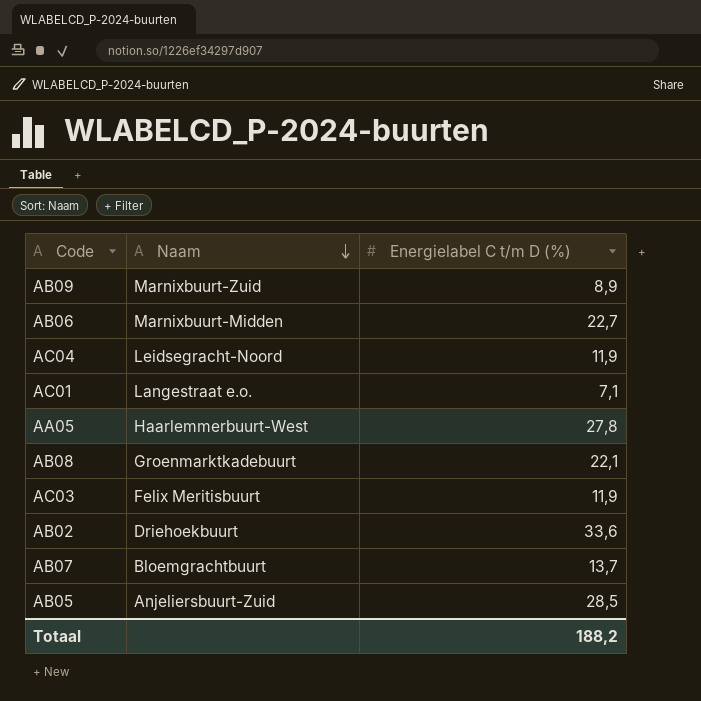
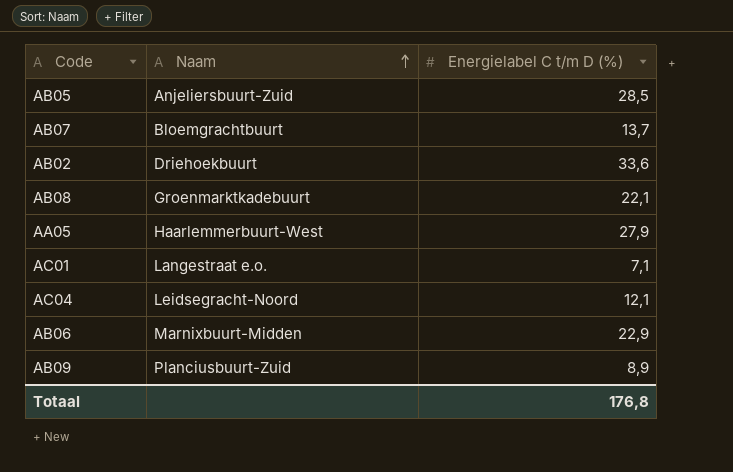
row order: Naam descending -> Naam ascending
row AC03: Felix Meritisbuurt | 11,9 -> none
AA05 | Energielabel C t/m D (%): 27,8 -> 27,9
AC04 | Energielabel C t/m D (%): 11,9 -> 12,1
AB06 | Energielabel C t/m D (%): 22,7 -> 22,9
AB09 | Naam: Marnixbuurt-Zuid -> Planciusbuurt-Zuid
Totaal | Energielabel C t/m D (%): 188,2 -> 176,8

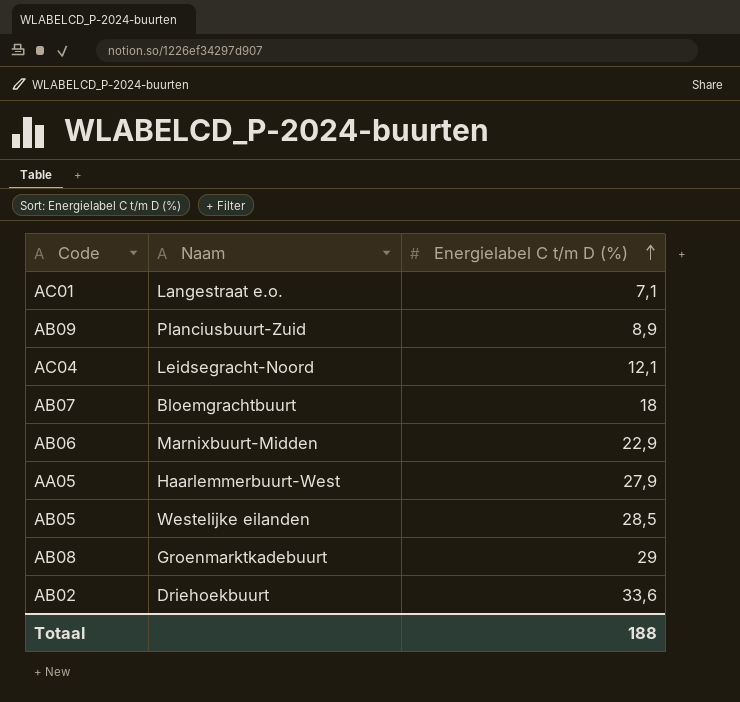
row order: Naam ascending -> Energielabel C t/m D (%) ascending
AB07 | Energielabel C t/m D (%): 13,7 -> 18
AB05 | Naam: Anjeliersbuurt-Zuid -> Westelijke eilanden
AB08 | Energielabel C t/m D (%): 22,1 -> 29
Totaal | Energielabel C t/m D (%): 176,8 -> 188

